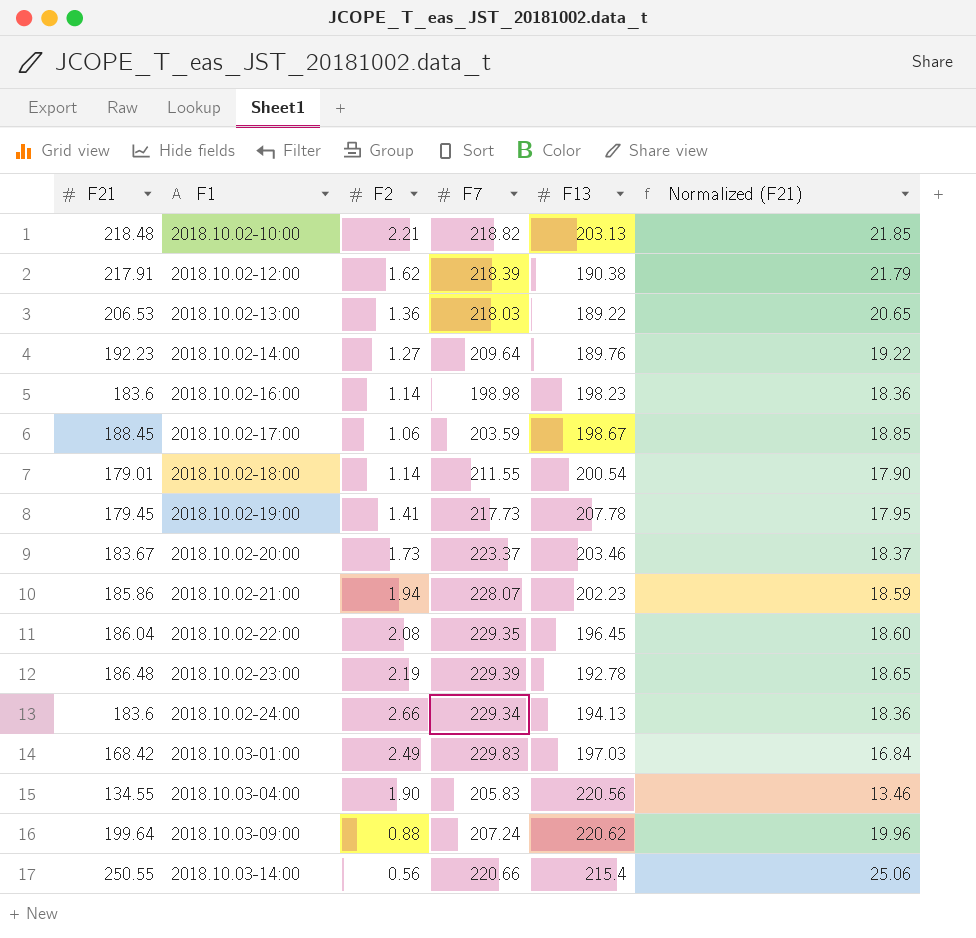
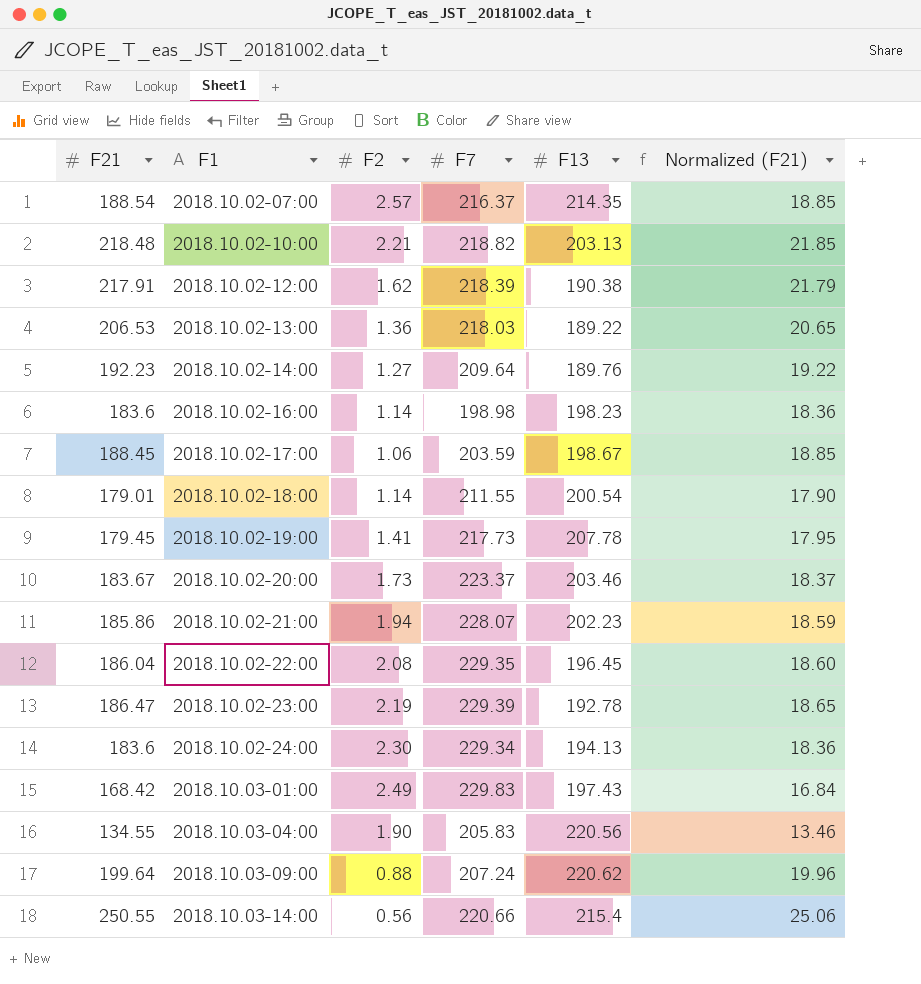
row 2018.10.02-07:00: none -> 188.54 | 2.57 | 216.37 | 214.35 | 18.85
2018.10.02-23:00 | F21: 186.48 -> 186.47
2018.10.02-24:00 | F2: 2.66 -> 2.30
2018.10.03-01:00 | F13: 197.03 -> 197.43

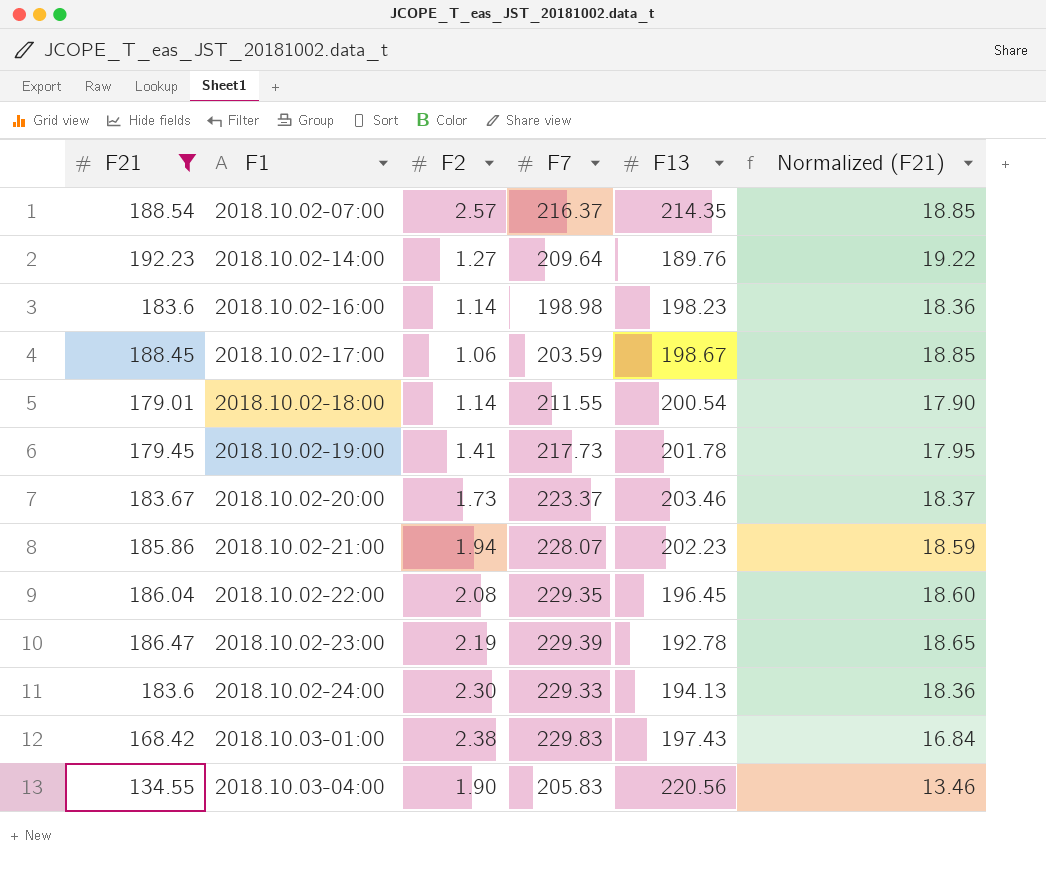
filter: none -> F21 <= 192.23
2018.10.02-19:00 | F13: 207.78 -> 201.78
2018.10.02-24:00 | F7: 229.34 -> 229.33
2018.10.03-01:00 | F2: 2.49 -> 2.38

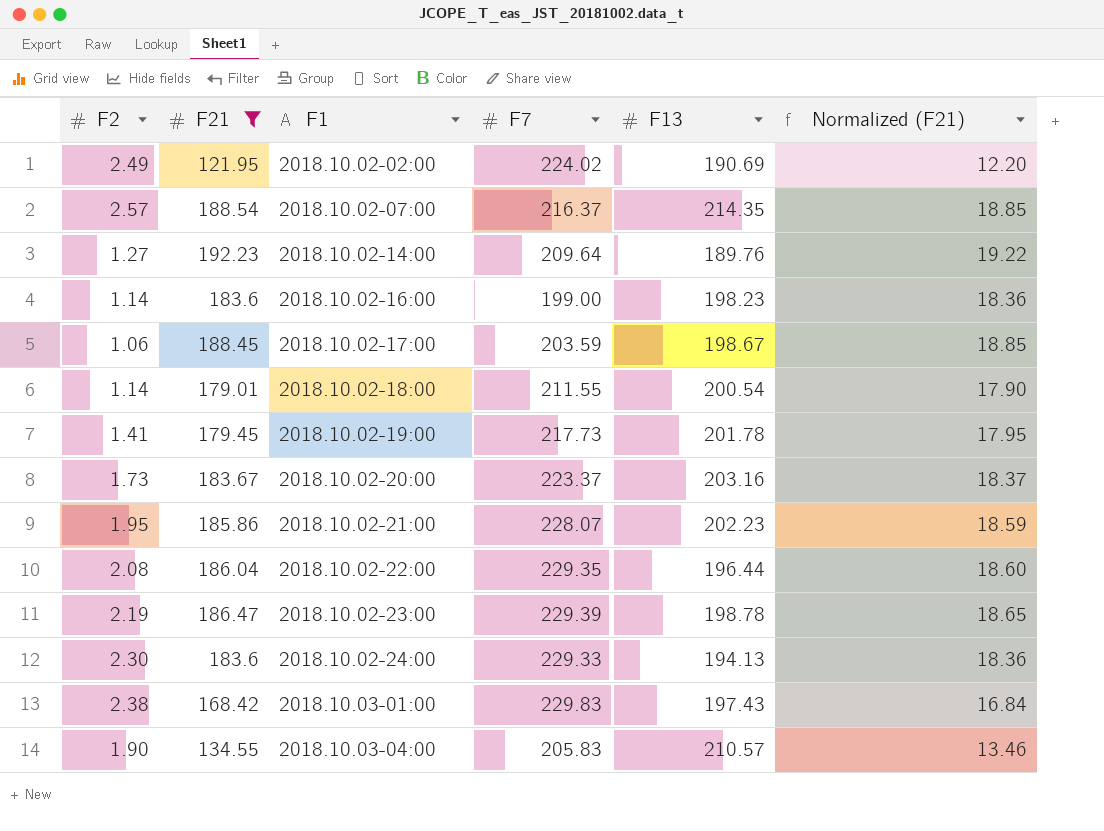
column F2 | position: 3 -> 1
row 2018.10.02-02:00: none -> 2.49 | 121.95 | 224.02 | 190.69 | 12.20
2018.10.02-16:00 | F7: 198.98 -> 199.00
2018.10.02-20:00 | F13: 203.46 -> 203.16
2018.10.02-21:00 | F2: 1.94 -> 1.95
2018.10.02-22:00 | F13: 196.45 -> 196.44
2018.10.02-23:00 | F13: 192.78 -> 198.78
2018.10.03-04:00 | F13: 220.56 -> 210.57

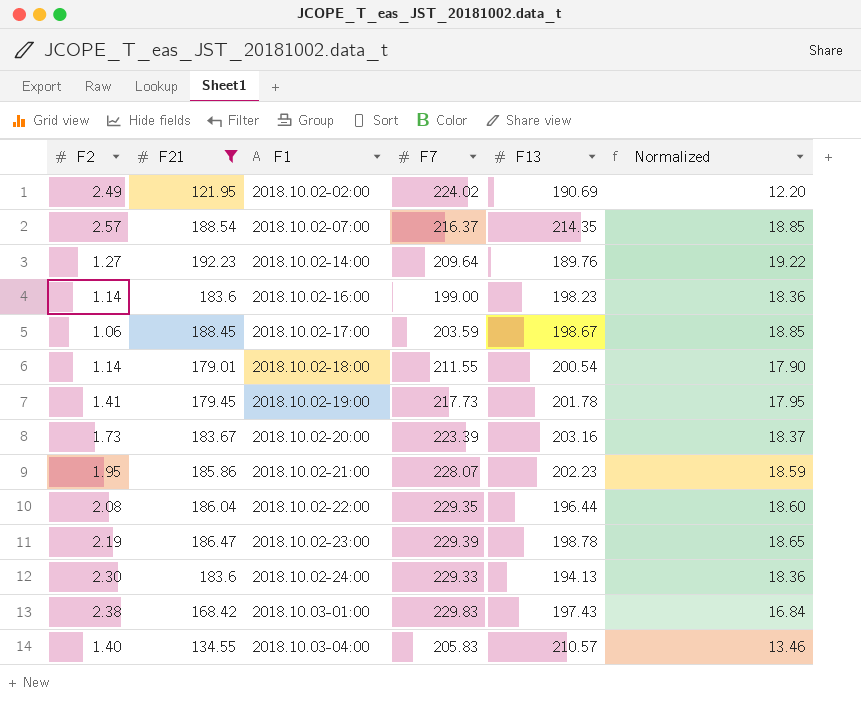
column name: Normalized (F21) -> Normalized
2018.10.02-20:00 | F7: 223.37 -> 223.39
2018.10.03-04:00 | F2: 1.90 -> 1.40

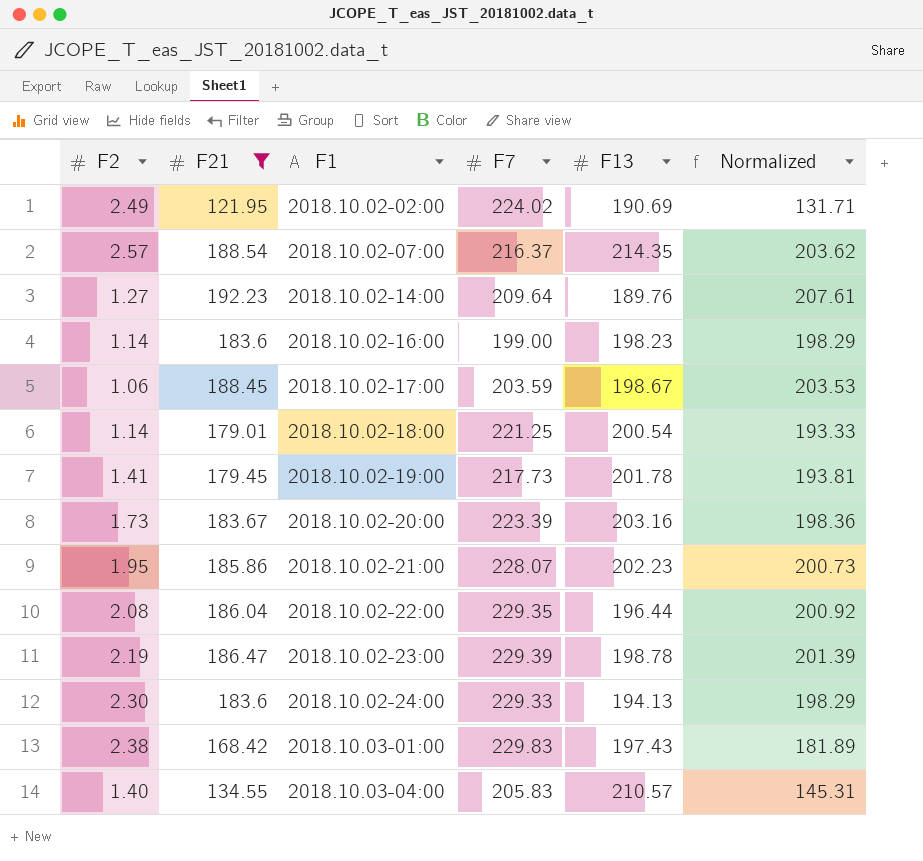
column Normalized | formula: [F21] * 0.1 -> [F21] * 1.08
2018.10.02-18:00 | F7: 211.55 -> 221.25

